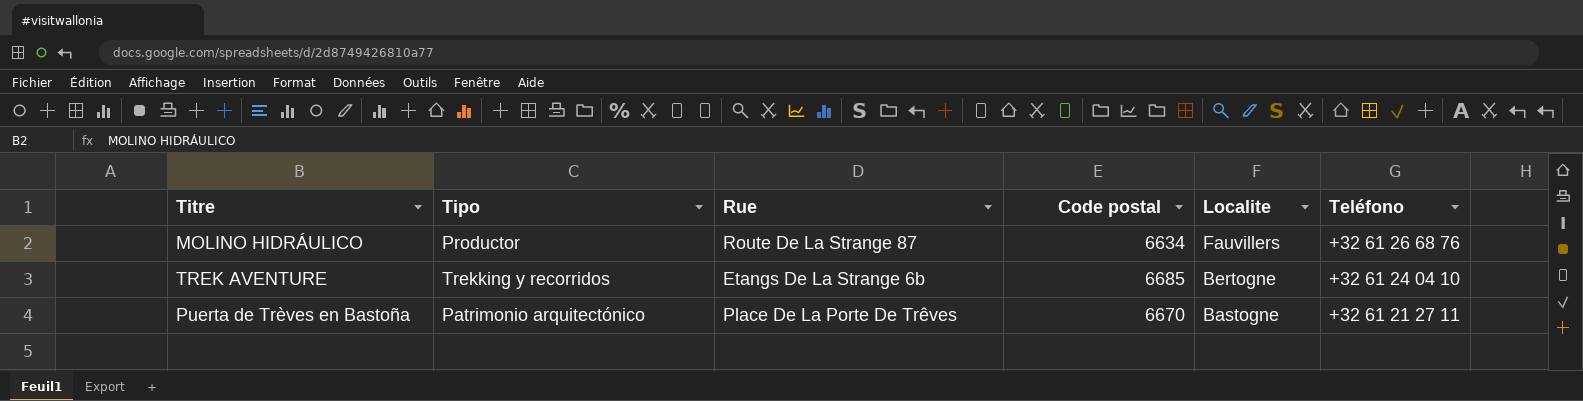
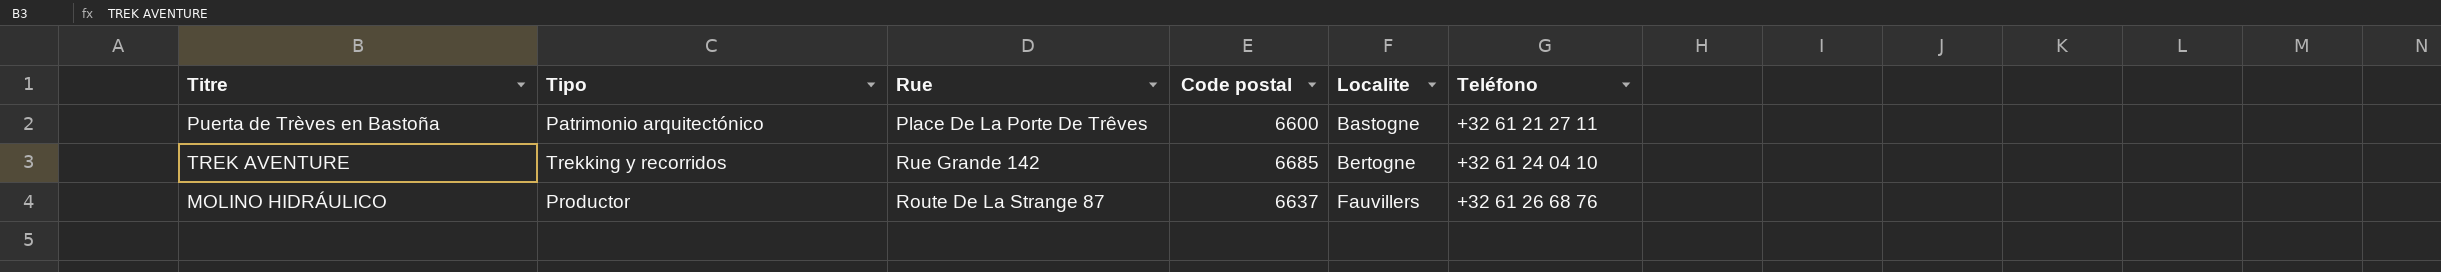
row order: Localite descending -> Localite ascending
Puerta de Trèves en Bastoña | Code postal: 6670 -> 6600
TREK AVENTURE | Rue: Etangs De La Strange 6b -> Rue Grande 142
MOLINO HIDRÁULICO | Code postal: 6634 -> 6637

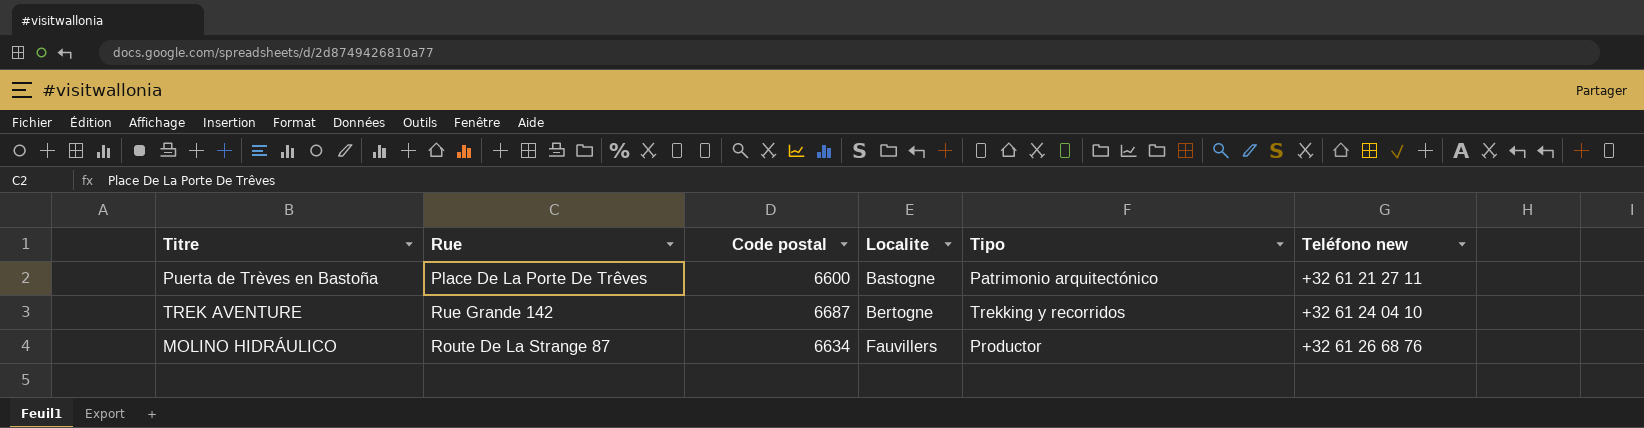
column Tipo | position: 2 -> 5
column name: Teléfono -> Teléfono new
TREK AVENTURE | Code postal: 6685 -> 6687
MOLINO HIDRÁULICO | Code postal: 6637 -> 6634

